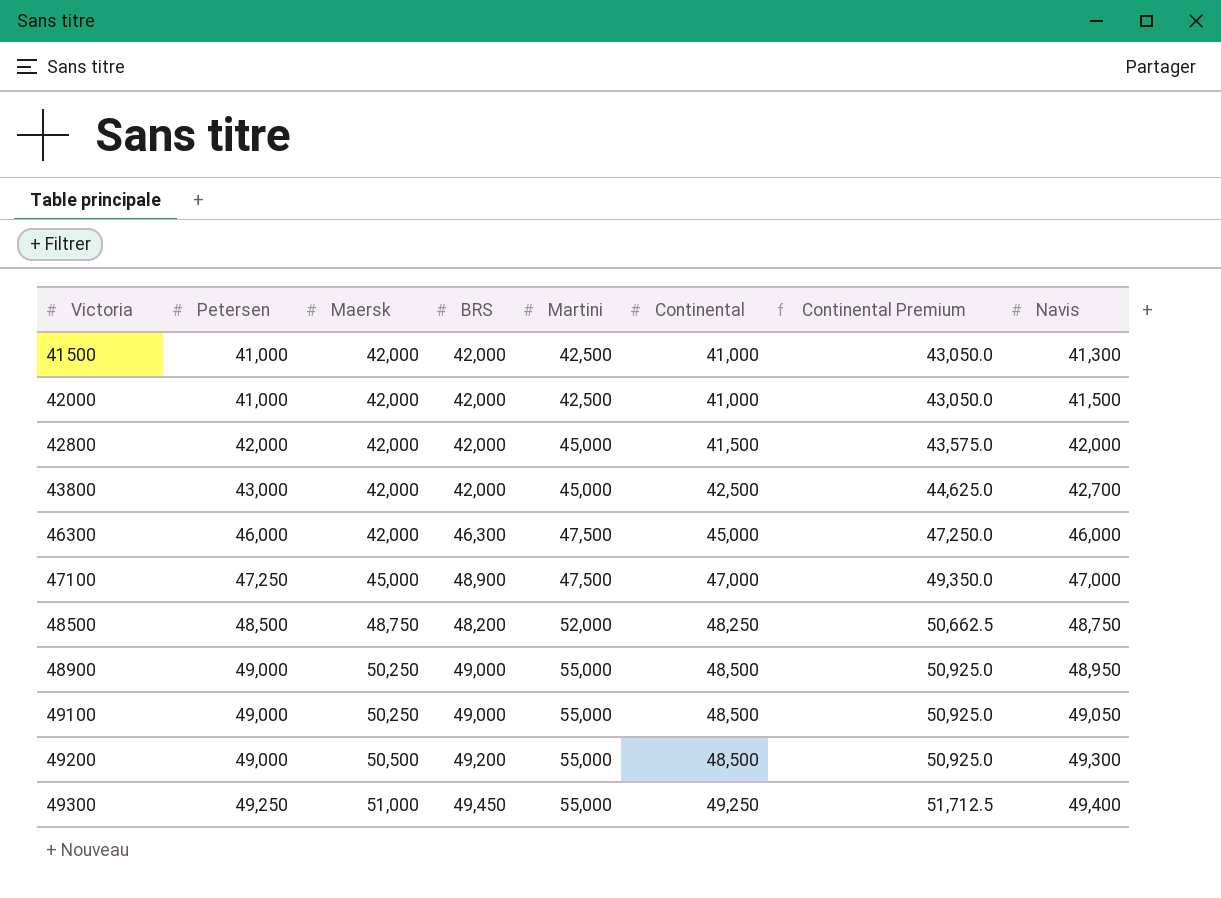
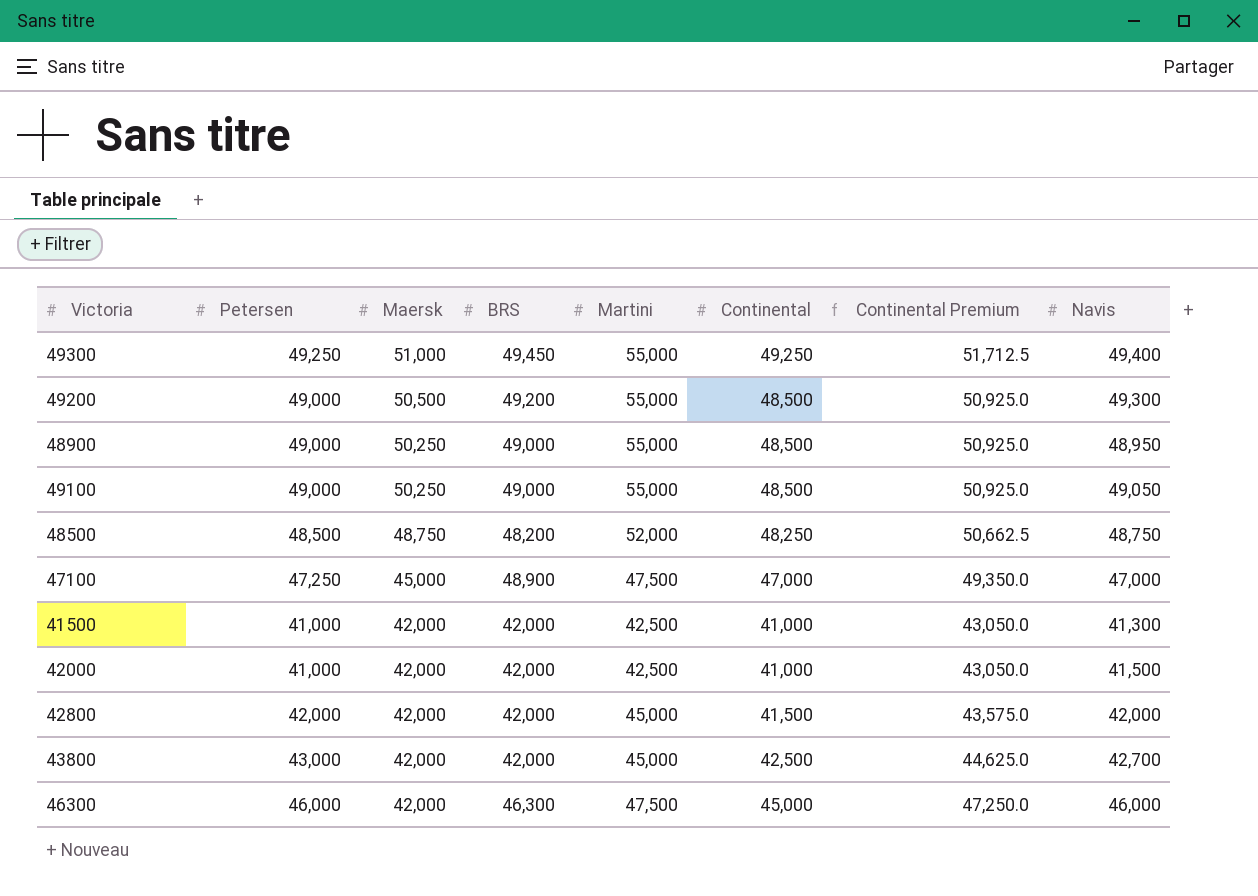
row order: Victoria ascending -> Maersk descending

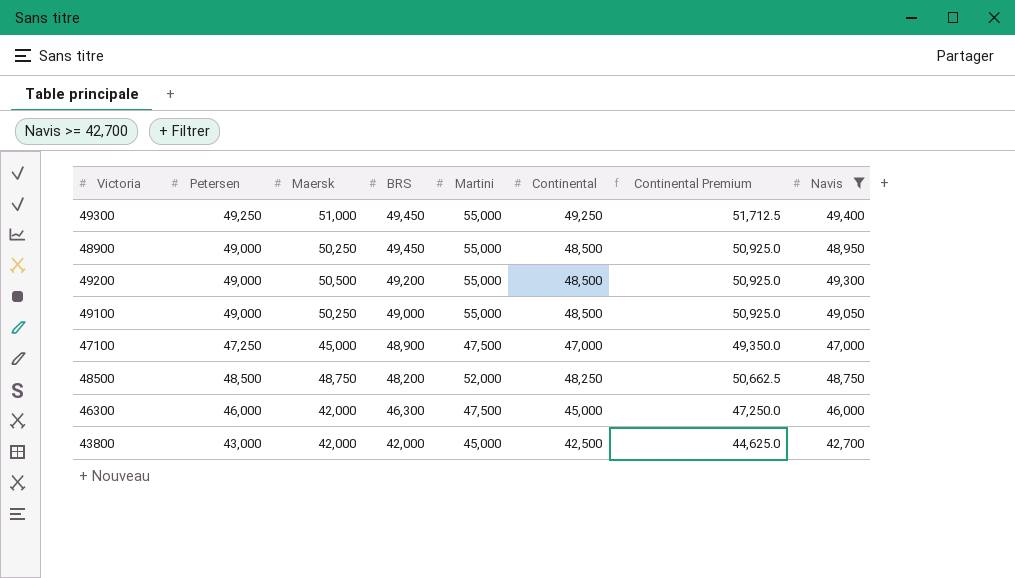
filter: none -> Navis >= 42,700
row order: Maersk descending -> BRS descending
48900 | BRS: 49,000 -> 49,450

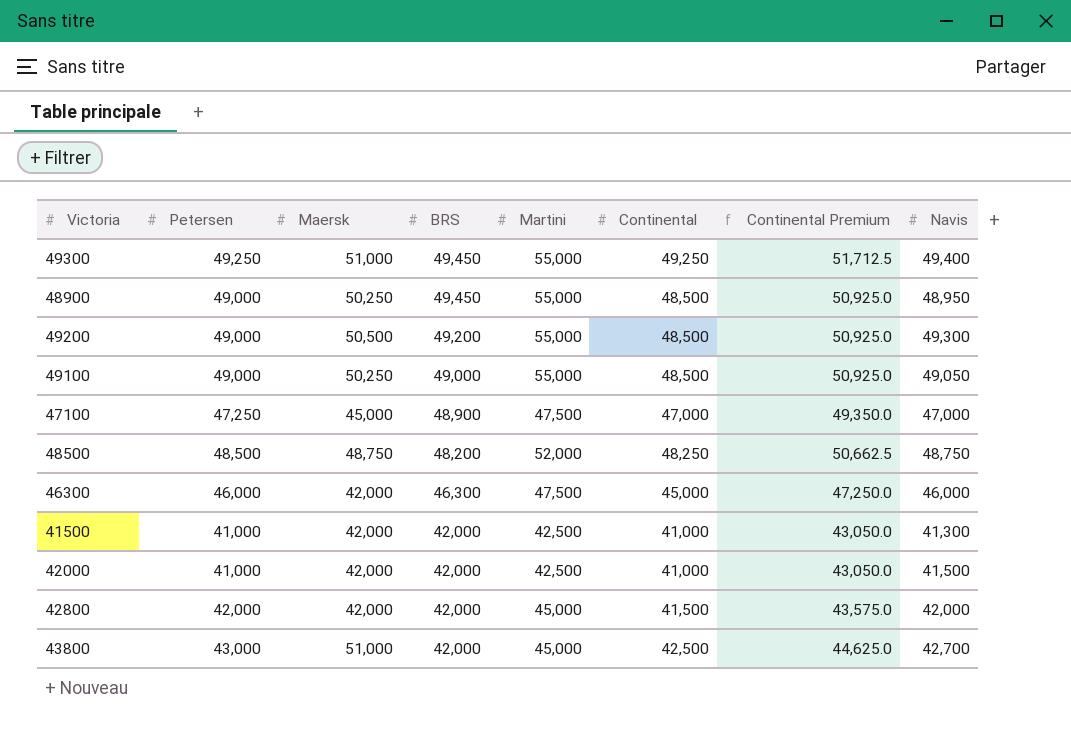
filter: Navis >= 42,700 -> none
43800 | Maersk: 42,000 -> 51,000

